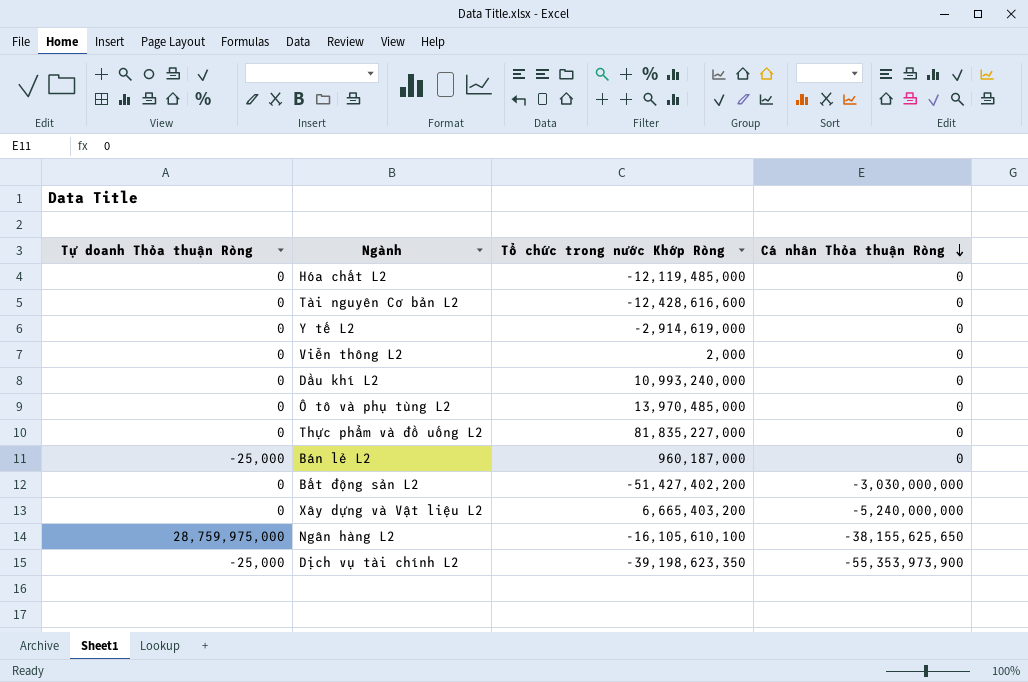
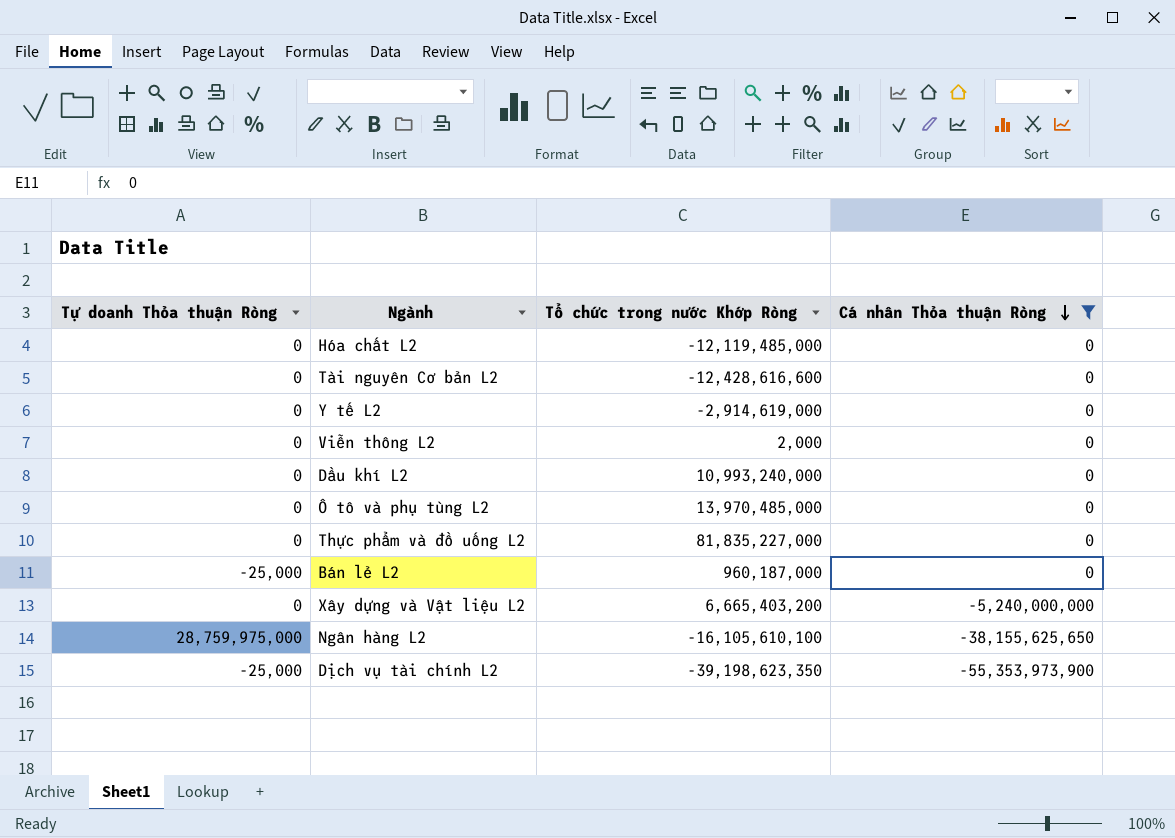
filter: none -> Cá nhân Thỏa thuận Ròng != -3,030,000,000

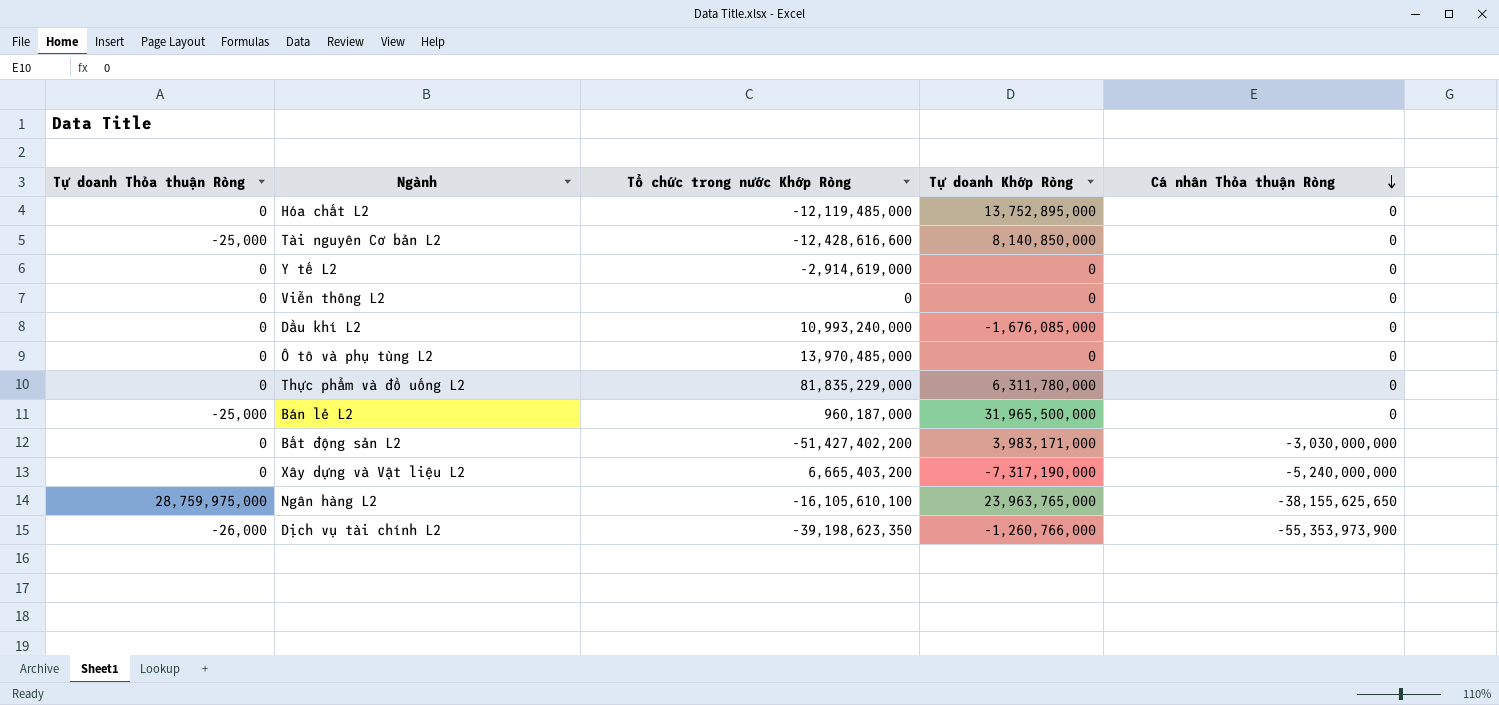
filter: Cá nhân Thỏa thuận Ròng != -3,030,000,000 -> none
column Tự doanh Khớp Ròng | position: none -> 4
Tài nguyên Cơ bản L2 | Tự doanh Thỏa thuận Ròng: 0 -> -25,000
Viễn thông L2 | Tổ chức trong nước Khớp Ròng: 2,000 -> 0
Thực phẩm và đồ uống L2 | Tổ chức trong nước Khớp Ròng: 81,835,227,000 -> 81,835,229,000
Dịch vụ tài chính L2 | Tự doanh Thỏa thuận Ròng: -25,000 -> -26,000

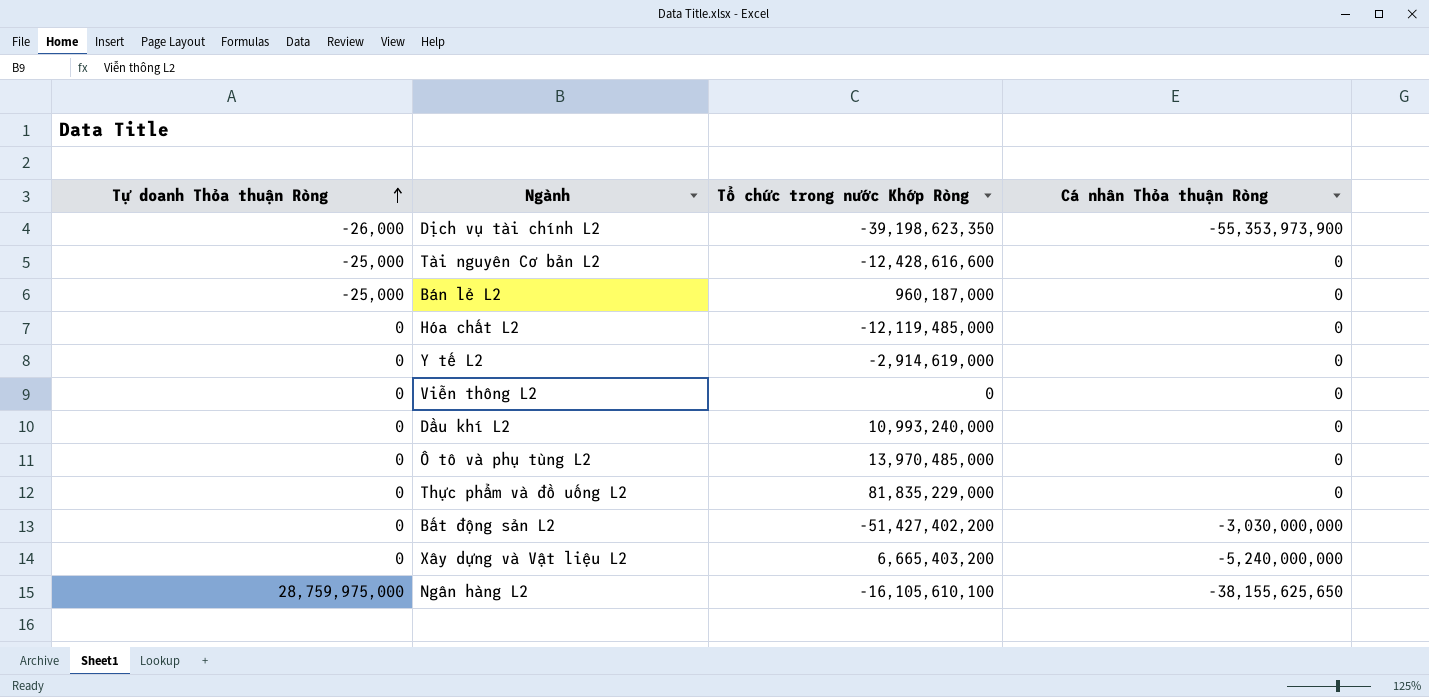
row order: Cá nhân Thỏa thuận Ròng descending -> Tự doanh Thỏa thuận Ròng ascending
column Tự doanh Khớp Ròng | position: 4 -> none

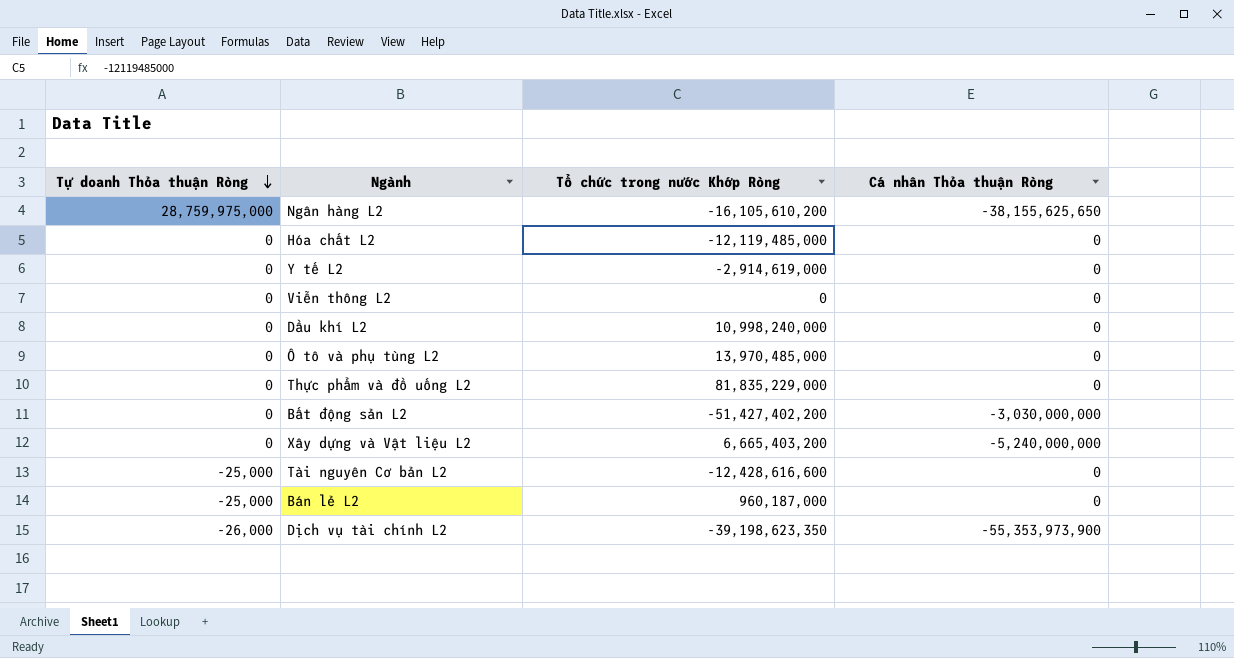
row order: Tự doanh Thỏa thuận Ròng ascending -> Tự doanh Thỏa thuận Ròng descending
Ngân hàng L2 | Tổ chức trong nước Khớp Ròng: -16,105,610,100 -> -16,105,610,200
Dầu khí L2 | Tổ chức trong nước Khớp Ròng: 10,993,240,000 -> 10,998,240,000

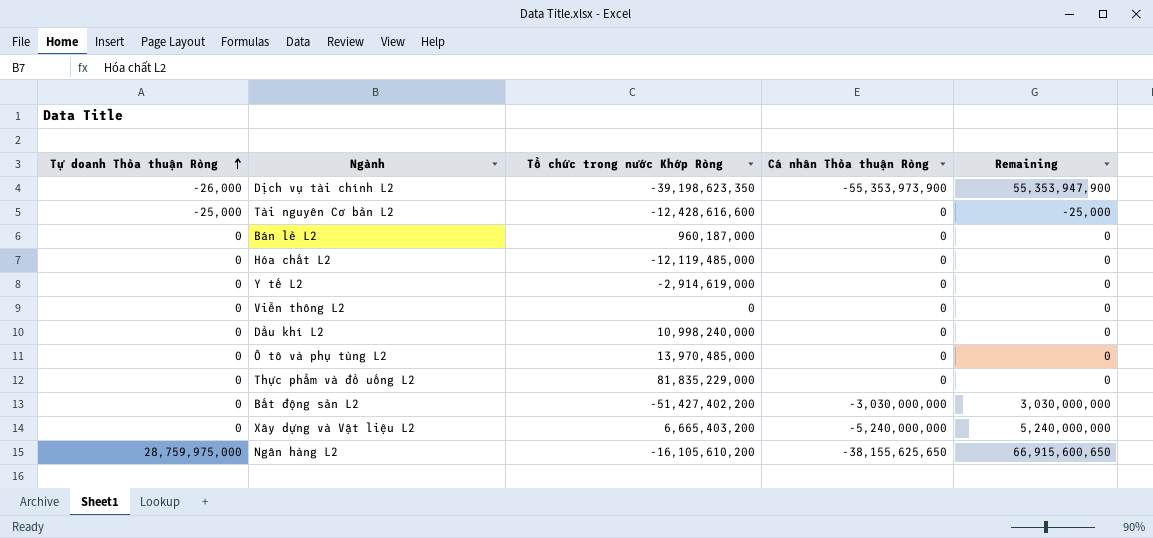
row order: Tự doanh Thỏa thuận Ròng descending -> Tự doanh Thỏa thuận Ròng ascending
column Remaining | formula: none -> [Tự doanh Thỏa thuận Ròng] - [Cá nhân Thỏa thuận Ròng]
Bán lẻ L2 | Tự doanh Thỏa thuận Ròng: -25,000 -> 0

